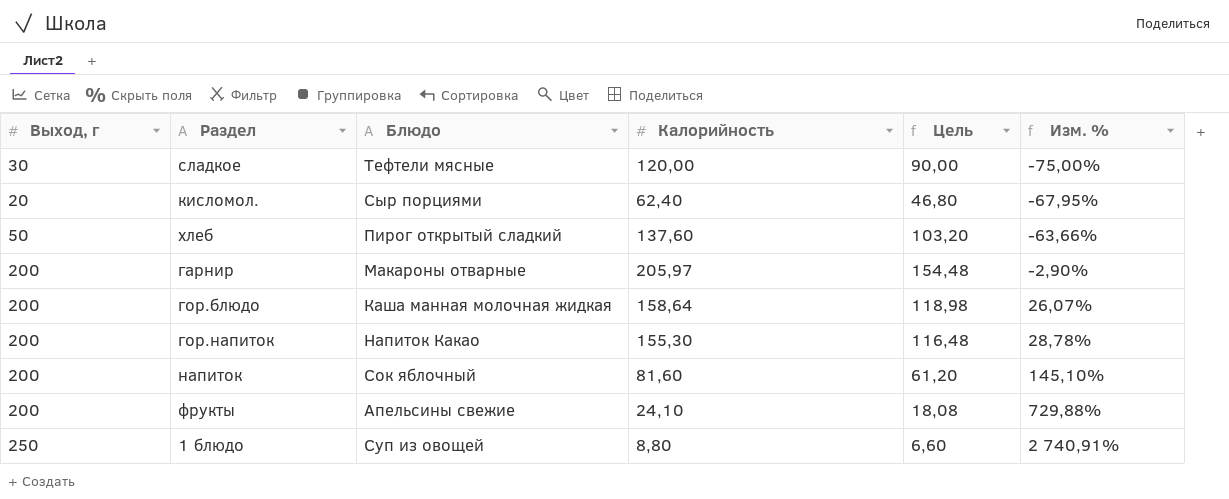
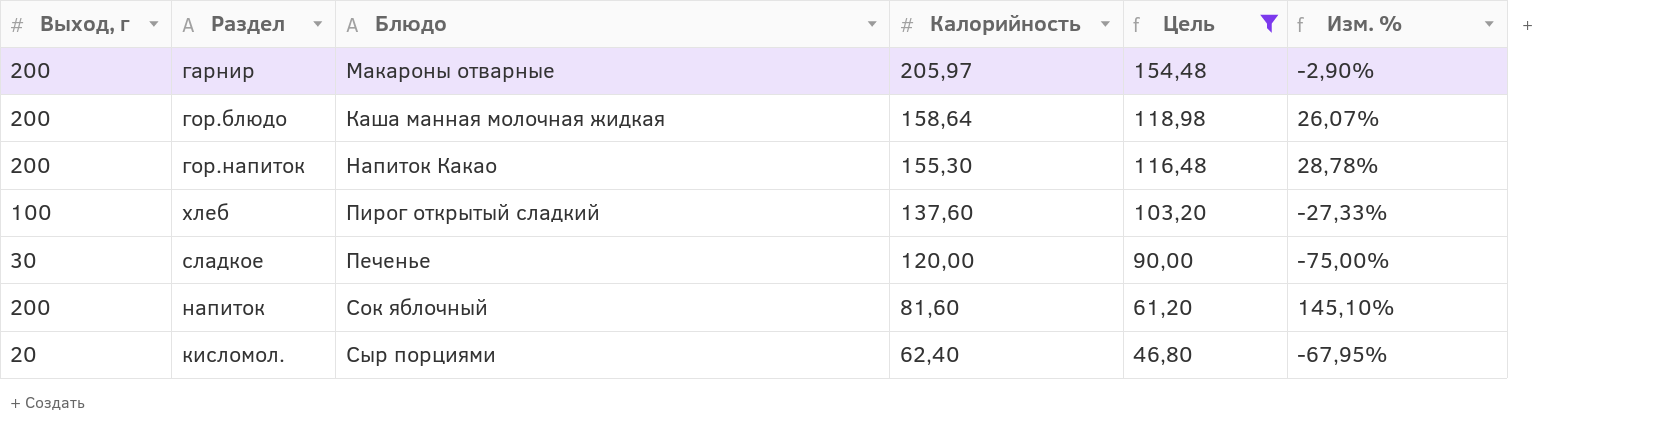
filter: none -> Цель >= 46,80
row order: Изм. % ascending -> Калорийность descending
хлеб | Выход, г: 50 -> 100
хлеб | Изм. %: -63,66% -> -27,33%
сладкое | Блюдо: Тефтели мясные -> Печенье

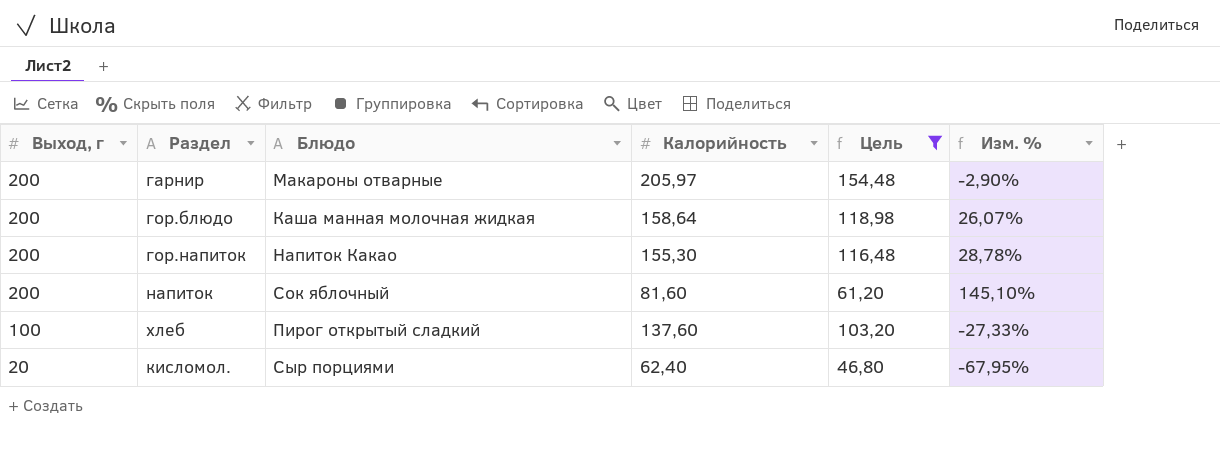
row order: Калорийность descending -> Выход, г descending
row сладкое: 30 | Печенье | 120,00 | 90,00 | -75,00% -> none

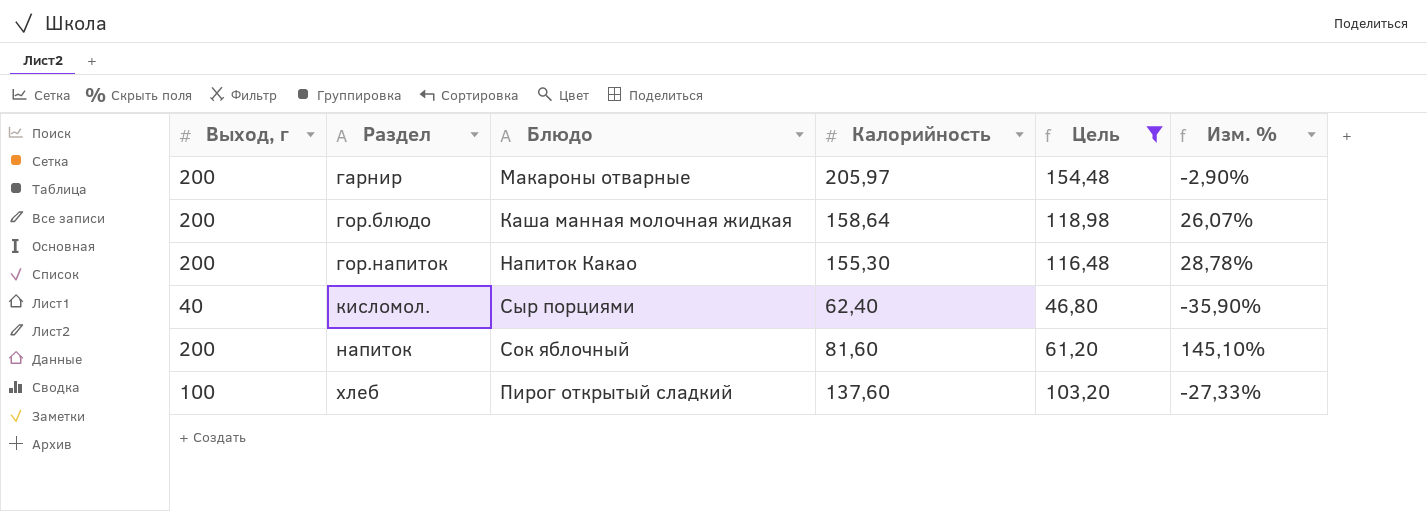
row order: Выход, г descending -> Раздел ascending
кисломол. | Выход, г: 20 -> 40
кисломол. | Изм. %: -67,95% -> -35,90%

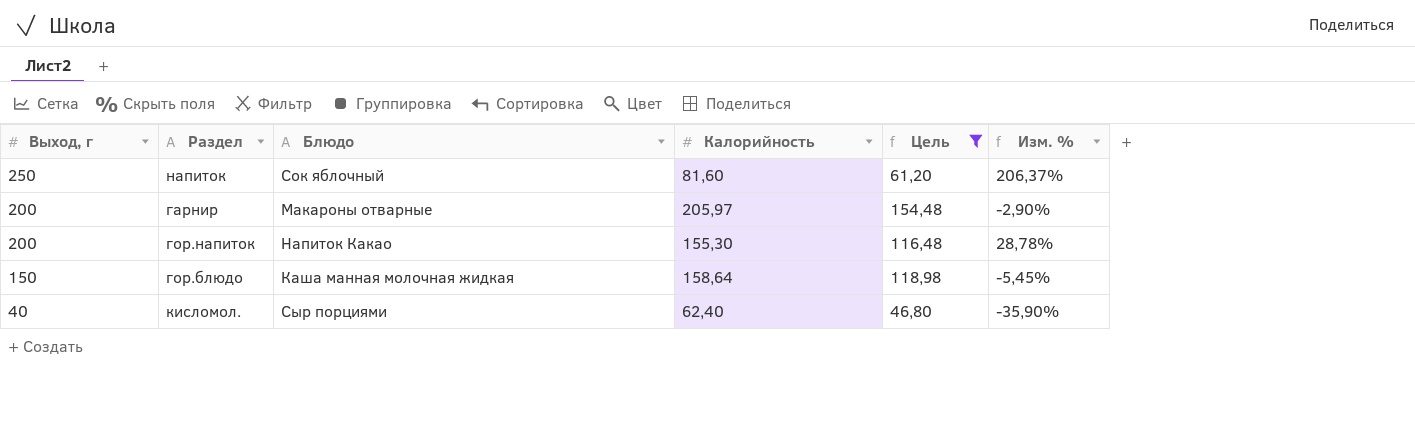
row order: Раздел ascending -> Выход, г descending
row хлеб: 100 | Пирог открытый сладкий | 137,60 | 103,20 | -27,33% -> none
напиток | Выход, г: 200 -> 250
напиток | Изм. %: 145,10% -> 206,37%
гор.блюдо | Выход, г: 200 -> 150
гор.блюдо | Изм. %: 26,07% -> -5,45%

